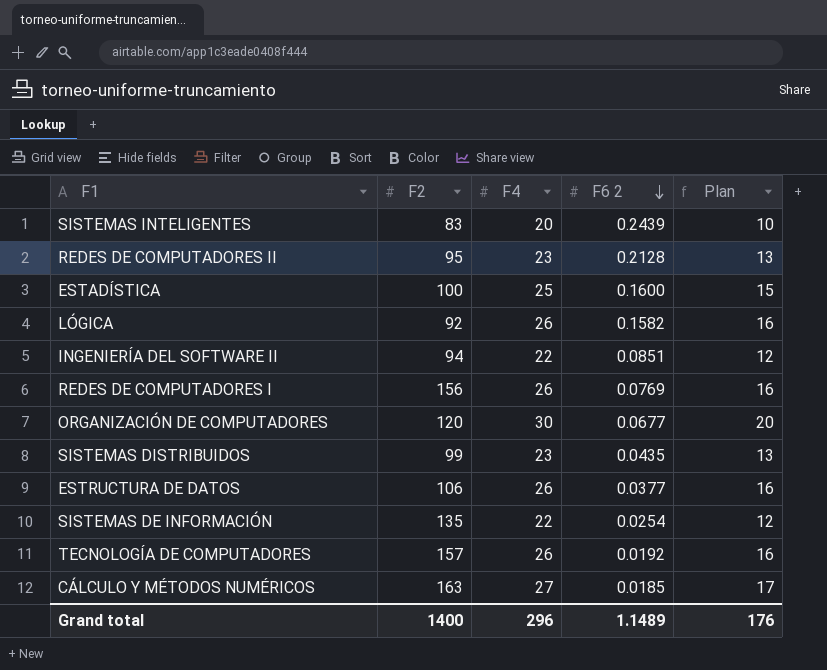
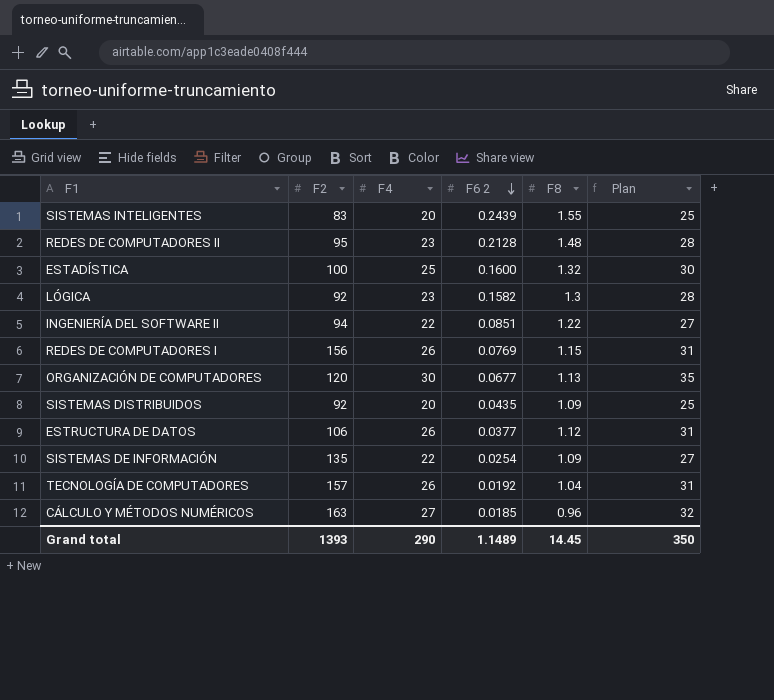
column F8 | position: none -> 5
column Plan | formula: [F4] - 10 -> [F4] + 5
LÓGICA | F4: 26 -> 23
SISTEMAS DISTRIBUIDOS | F2: 99 -> 92
SISTEMAS DISTRIBUIDOS | F4: 23 -> 20
Grand total | F2: 1400 -> 1393
Grand total | F4: 296 -> 290
Grand total | Plan: 176 -> 350

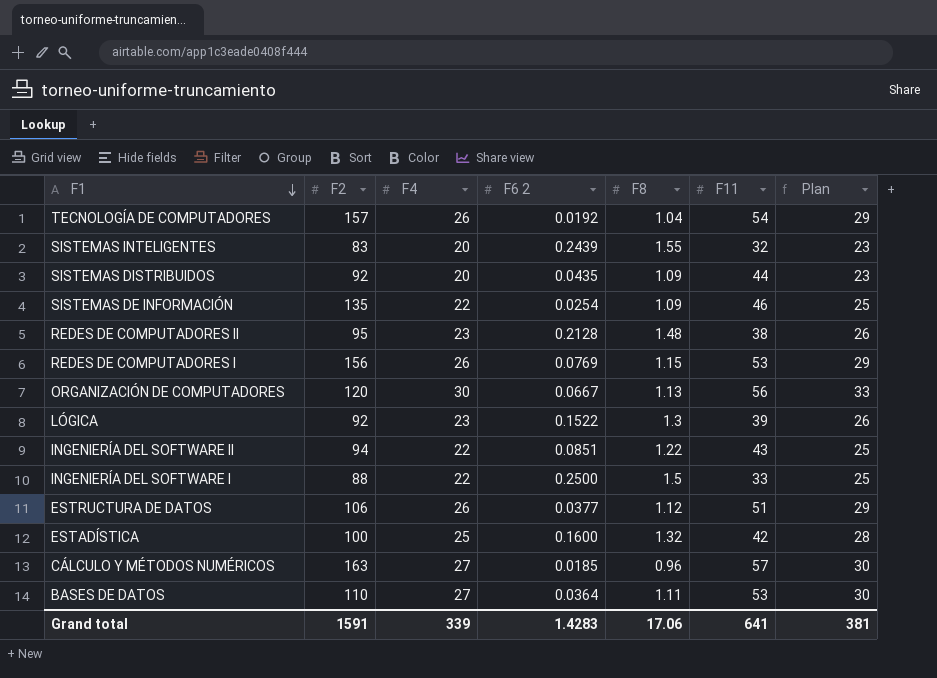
row order: F6 2 descending -> F1 descending
column F11 | position: none -> 6
column Plan | formula: [F4] + 5 -> [F4] + 3
ORGANIZACIÓN DE COMPUTADORES | F6 2: 0.0677 -> 0.0667
LÓGICA | F6 2: 0.1582 -> 0.1522
row INGENIERÍA DEL SOFTWARE I: none -> 88 | 22 | 0.2500 | 1.5 | 33 | 25
row BASES DE DATOS: none -> 110 | 27 | 0.0364 | 1.11 | 53 | 30
Grand total | F2: 1393 -> 1591
Grand total | F4: 290 -> 339
Grand total | F6 2: 1.1489 -> 1.4283
Grand total | F8: 14.45 -> 17.06
Grand total | Plan: 350 -> 381

